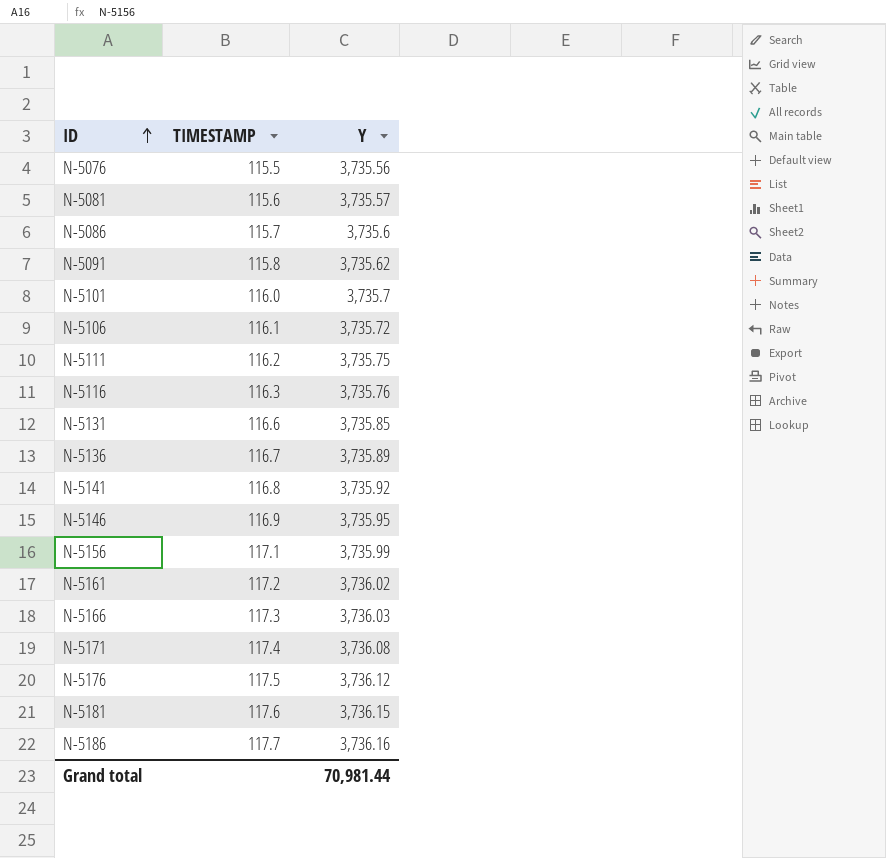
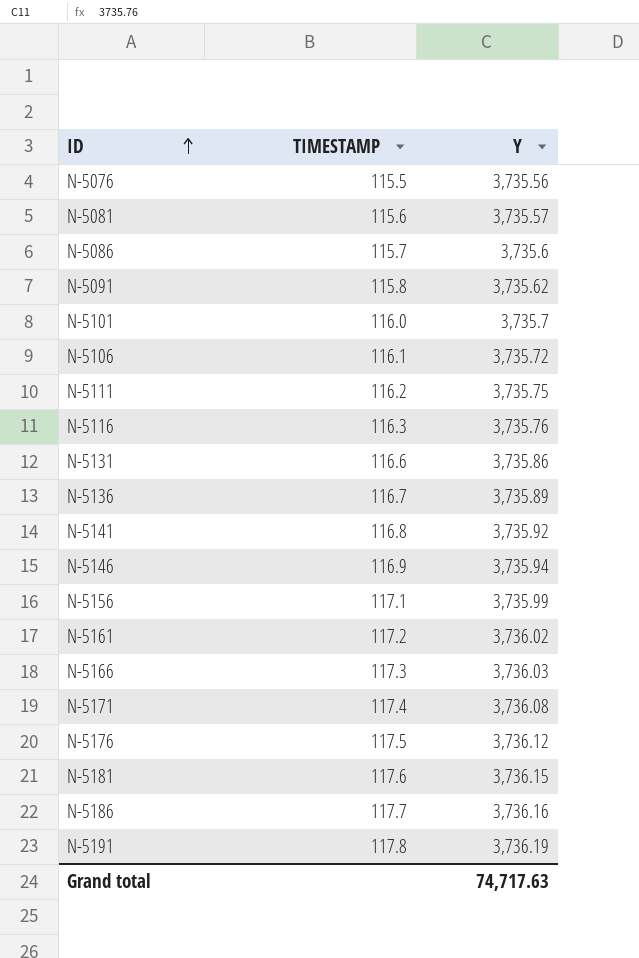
N-5131 | Y: 3,735.85 -> 3,735.86
N-5146 | Y: 3,735.95 -> 3,735.94
row N-5191: none -> 117.8 | 3,736.19
Grand total | Y: 70,981.44 -> 74,717.63

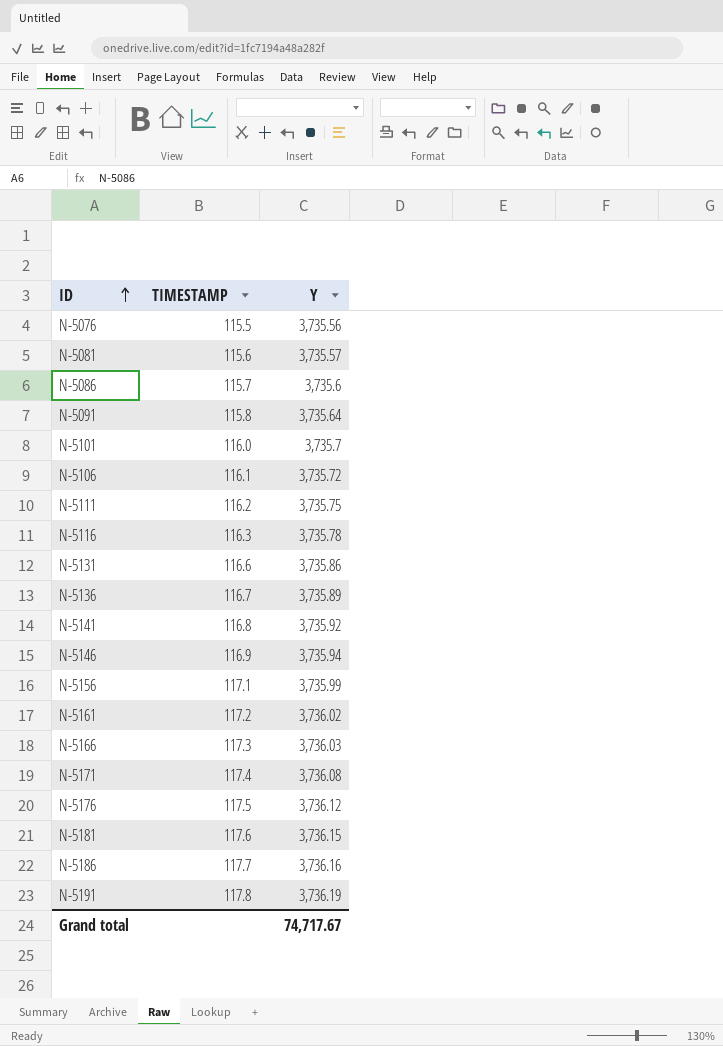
N-5091 | Y: 3,735.62 -> 3,735.64
N-5116 | Y: 3,735.76 -> 3,735.78
Grand total | Y: 74,717.63 -> 74,717.67

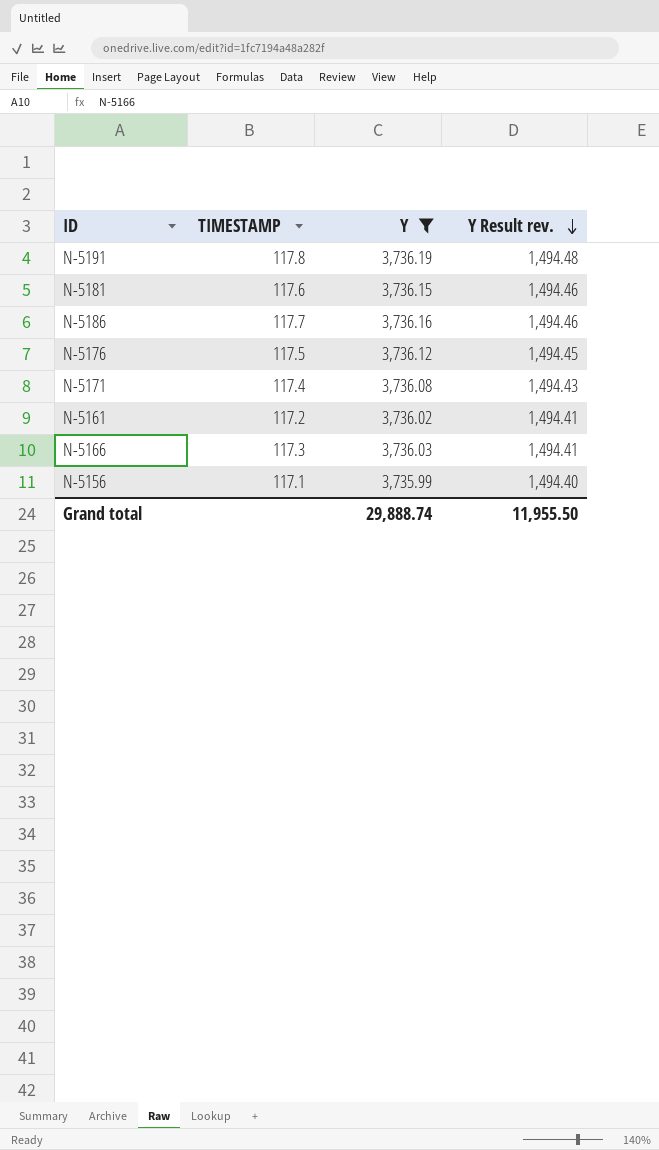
filter: none -> Y >= 3,735.99
row order: ID ascending -> Y Result rev. descending
column Y Result rev. | formula: none -> [Y] * 0.4
Grand total | Y: 74,717.67 -> 29,888.74

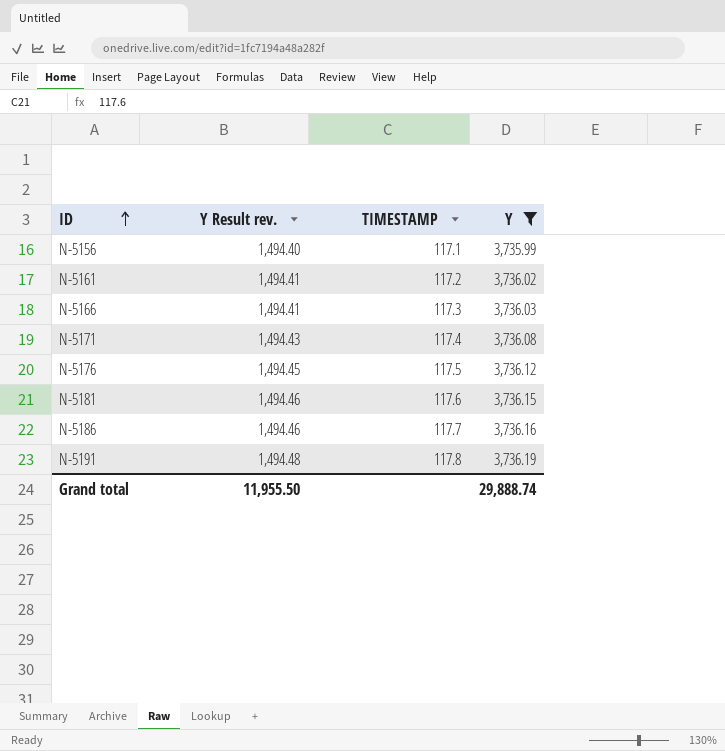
row order: Y Result rev. descending -> ID ascending
column Y Result rev. | position: 4 -> 2

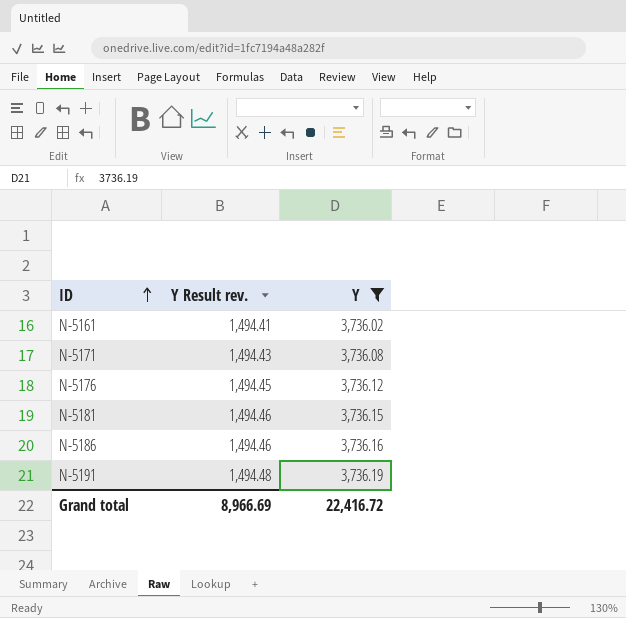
column TIMESTAMP | position: 3 -> none
row N-5156: 1,494.40 | 117.1 | 3,735.99 -> none
row N-5166: 1,494.41 | 117.3 | 3,736.03 -> none
Grand total | Y Result rev.: 11,955.50 -> 8,966.69
Grand total | Y: 29,888.74 -> 22,416.72

